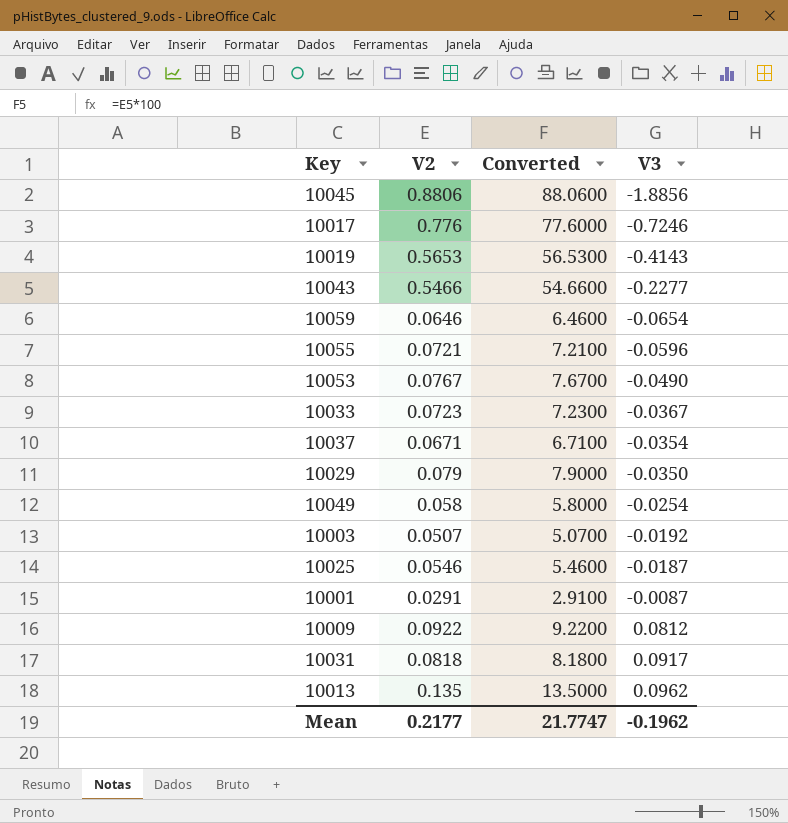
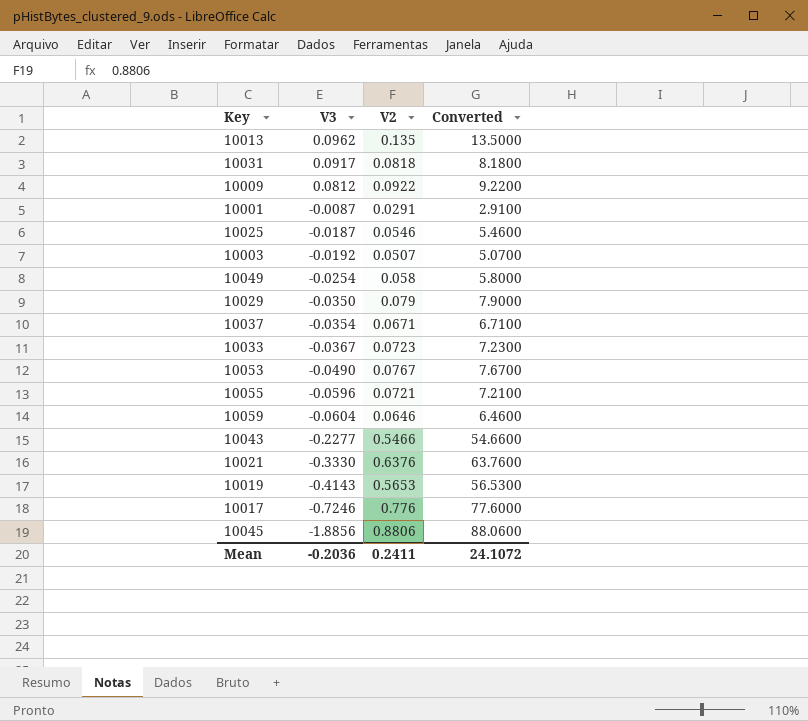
row order: V3 ascending -> V3 descending
column V3 | position: 4 -> 2
10059 | V3: -0.0654 -> -0.0604
row 10021: none -> -0.3330 | 0.6376 | 63.7600
Mean | V3: -0.1962 -> -0.2036
Mean | V2: 0.2177 -> 0.2411
Mean | Converted: 21.7747 -> 24.1072

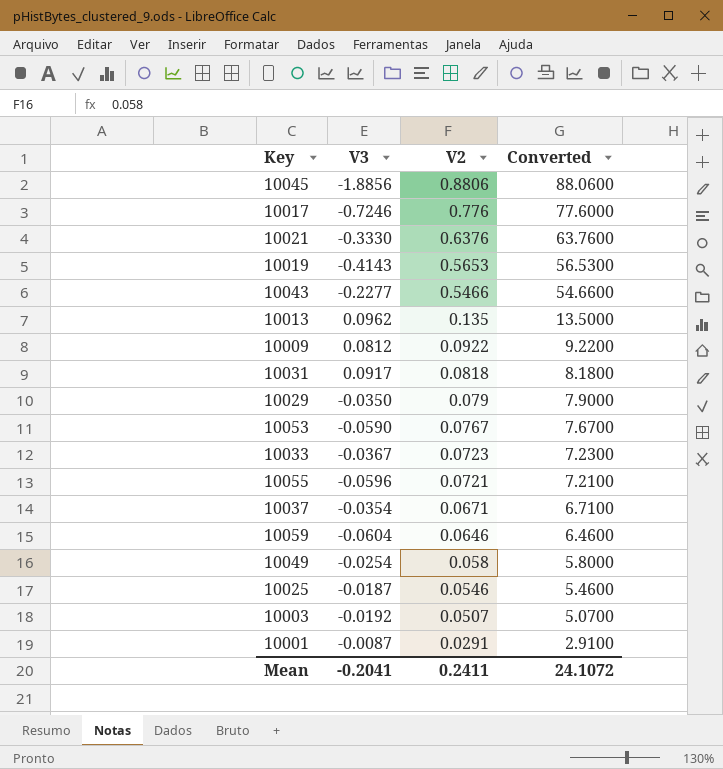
row order: V3 descending -> V2 descending
10053 | V3: -0.0490 -> -0.0590
Mean | V3: -0.2036 -> -0.2041

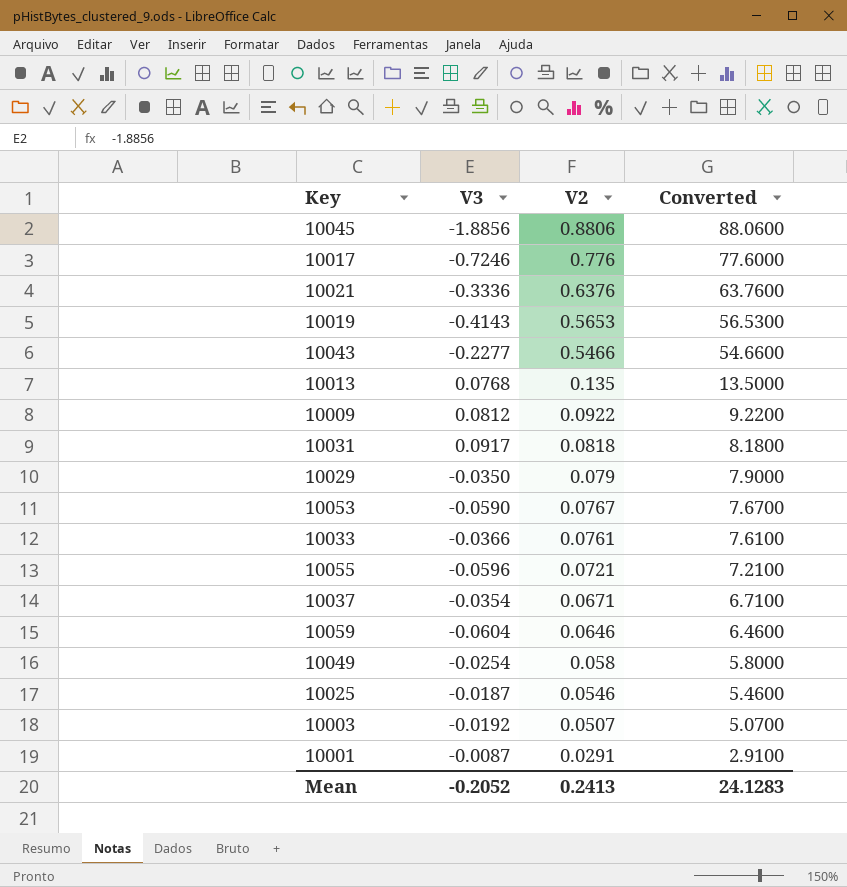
10021 | V3: -0.3330 -> -0.3336
10013 | V3: 0.0962 -> 0.0768
10033 | V3: -0.0367 -> -0.0366
10033 | V2: 0.0723 -> 0.0761
10033 | Converted: 7.2300 -> 7.6100
Mean | V3: -0.2041 -> -0.2052
Mean | V2: 0.2411 -> 0.2413
Mean | Converted: 24.1072 -> 24.1283

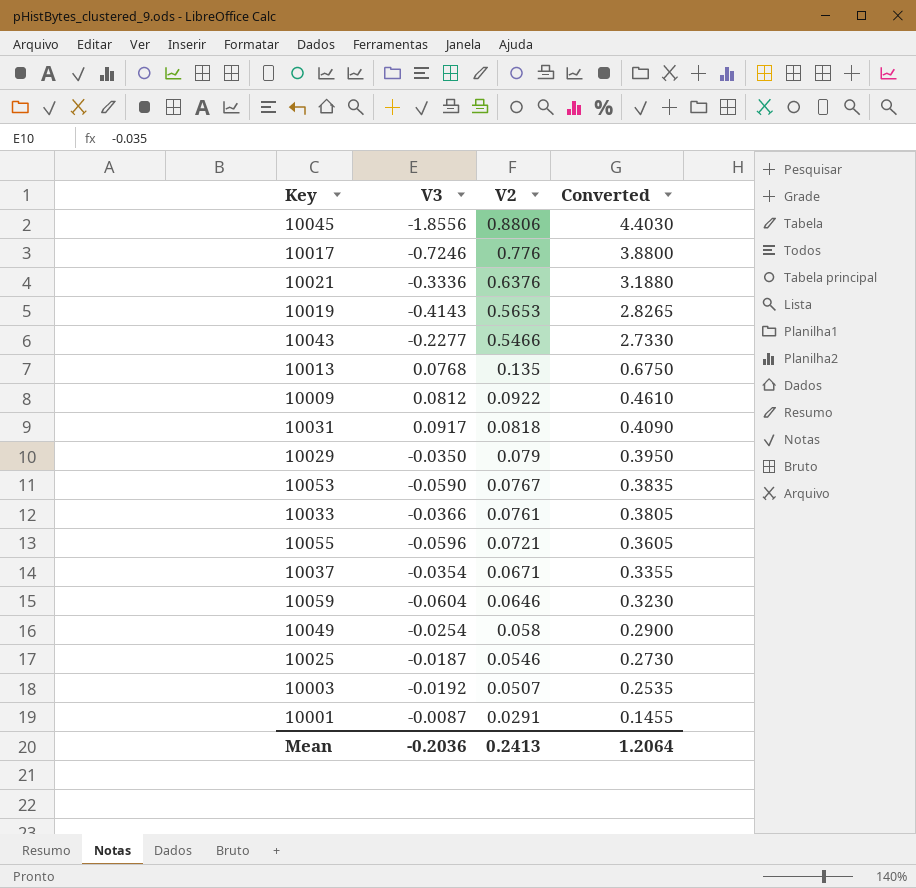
column Converted | formula: [V2] * 100 -> [V2] * 5
10045 | V3: -1.8856 -> -1.8556
Mean | V3: -0.2052 -> -0.2036
Mean | Converted: 24.1283 -> 1.2064

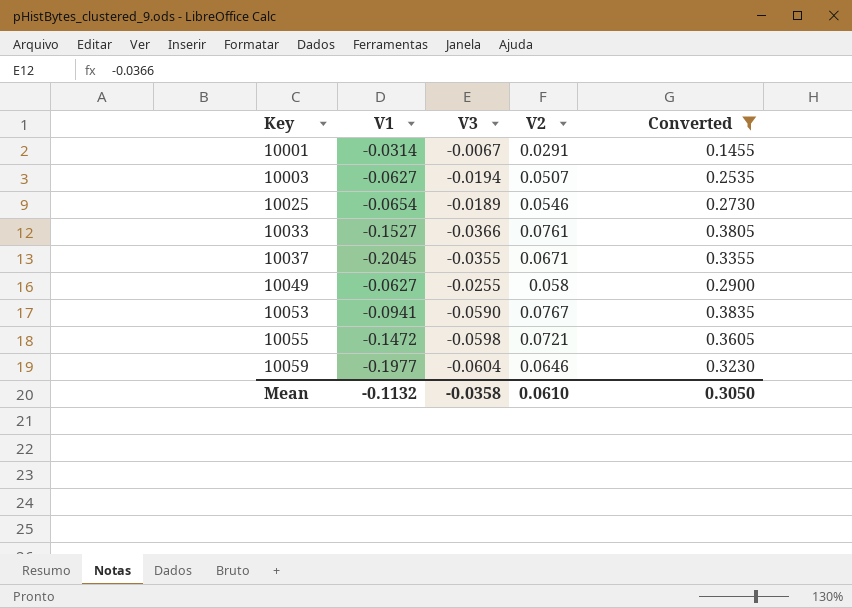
filter: none -> Converted <= 0.3835
row order: V2 descending -> Key ascending
column V1 | position: none -> 2
10001 | V3: -0.0087 -> -0.0067
10003 | V3: -0.0192 -> -0.0194
10025 | V3: -0.0187 -> -0.0189
10037 | V3: -0.0354 -> -0.0355
10049 | V3: -0.0254 -> -0.0255
10055 | V3: -0.0596 -> -0.0598
Mean | V3: -0.2036 -> -0.0358
Mean | V2: 0.2413 -> 0.0610
Mean | Converted: 1.2064 -> 0.3050

